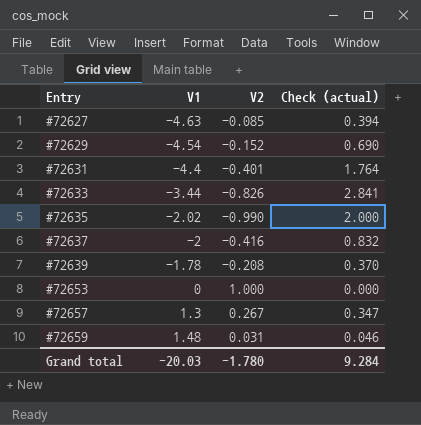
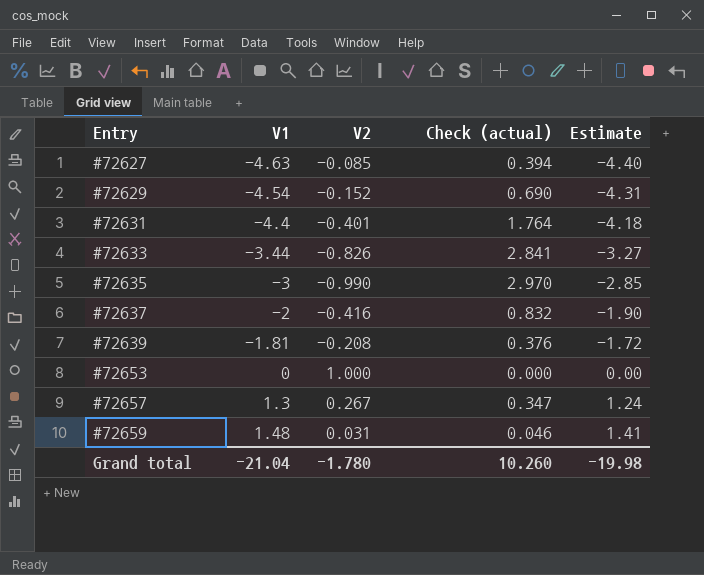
column Estimate | formula: none -> [V1] * 0.95
#72635 | V1: -2.02 -> -3
#72635 | Check (actual): 2.000 -> 2.970
#72639 | V1: -1.78 -> -1.81
#72639 | Check (actual): 0.370 -> 0.376
Grand total | V1: -20.03 -> -21.04
Grand total | Check (actual): 9.284 -> 10.260

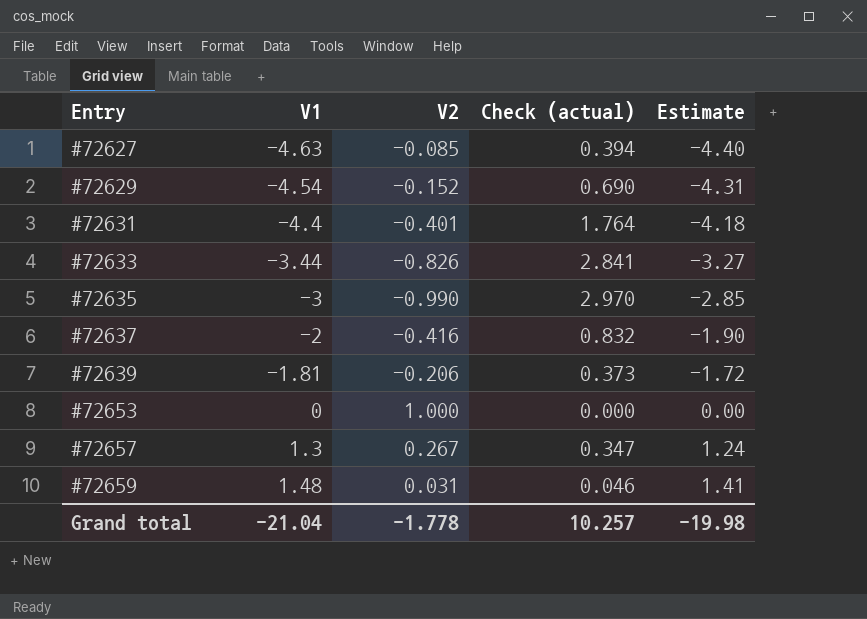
#72639 | V2: -0.208 -> -0.206
#72639 | Check (actual): 0.376 -> 0.373
Grand total | V2: -1.780 -> -1.778
Grand total | Check (actual): 10.260 -> 10.257

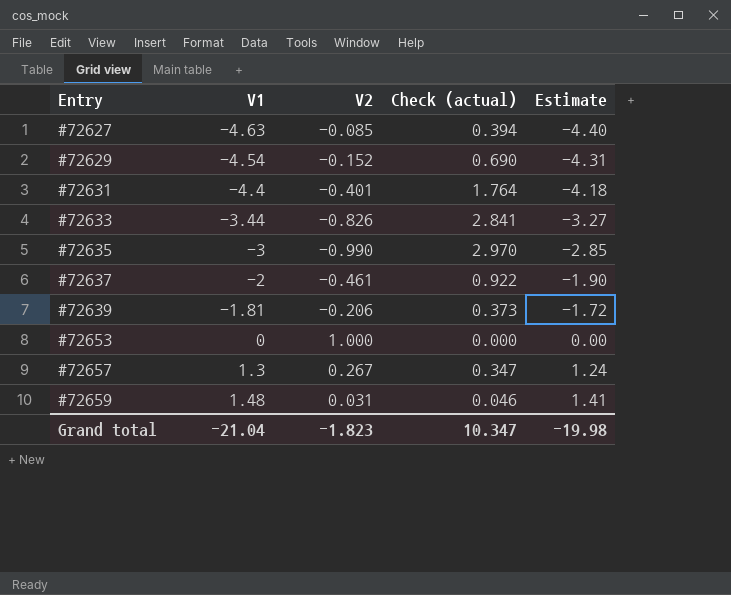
#72637 | V2: -0.416 -> -0.461
#72637 | Check (actual): 0.832 -> 0.922
Grand total | V2: -1.778 -> -1.823
Grand total | Check (actual): 10.257 -> 10.347

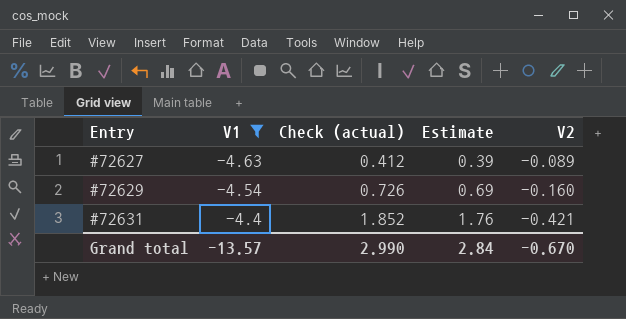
filter: none -> V1 <= -4.4
column Estimate | formula: [V1] * 0.95 -> [Check (actual)] * 0.95
column V2 | position: 3 -> 5
#72627 | Check (actual): 0.394 -> 0.412
#72627 | V2: -0.085 -> -0.089
#72629 | Check (actual): 0.690 -> 0.726
#72629 | V2: -0.152 -> -0.160
#72631 | Check (actual): 1.764 -> 1.852
#72631 | V2: -0.401 -> -0.421
Grand total | V1: -21.04 -> -13.57
Grand total | Check (actual): 10.347 -> 2.990
Grand total | Estimate: -19.98 -> 2.84
Grand total | V2: -1.823 -> -0.670

